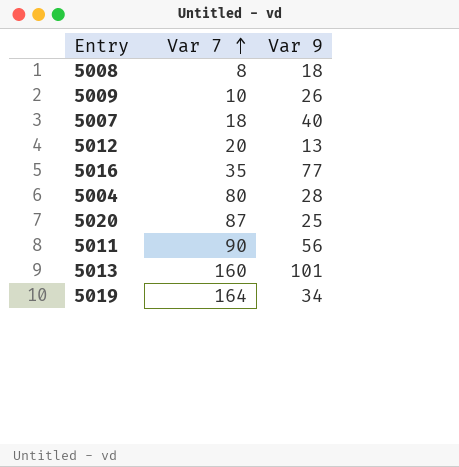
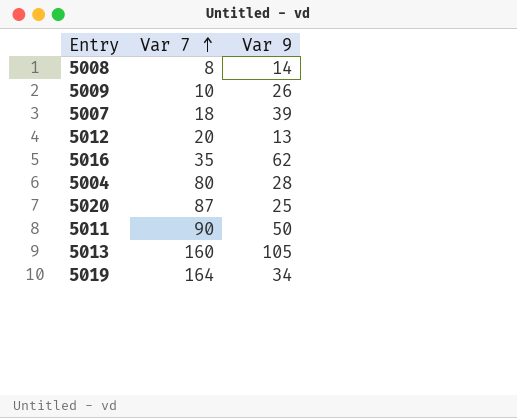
5008 | Var 9: 18 -> 14
5007 | Var 9: 40 -> 39
5016 | Var 9: 77 -> 62
5011 | Var 9: 56 -> 50
5013 | Var 9: 101 -> 105

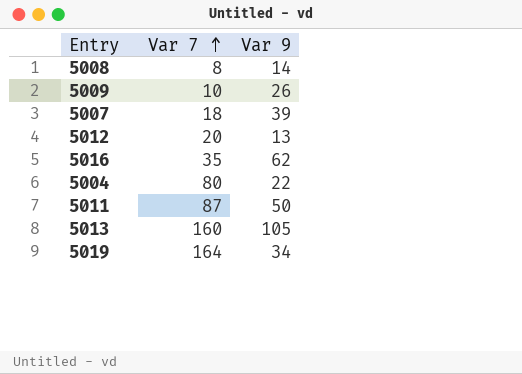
row 5020: 87 | 25 -> none
5004 | Var 9: 28 -> 22
5011 | Var 7: 90 -> 87

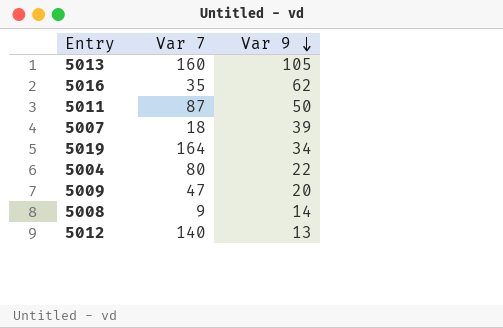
row order: Var 7 ascending -> Var 9 descending
5009 | Var 7: 10 -> 47
5009 | Var 9: 26 -> 20
5008 | Var 7: 8 -> 9
5012 | Var 7: 20 -> 140

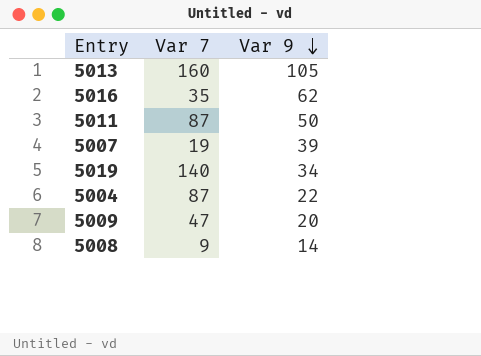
row 5012: 140 | 13 -> none
5007 | Var 7: 18 -> 19
5019 | Var 7: 164 -> 140
5004 | Var 7: 80 -> 87

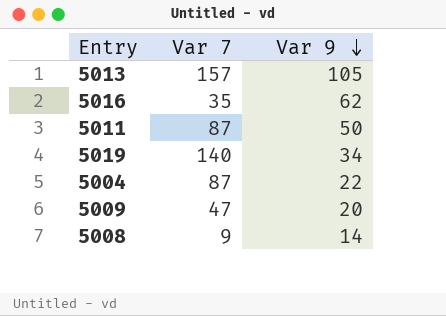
row 5007: 19 | 39 -> none
5013 | Var 7: 160 -> 157

